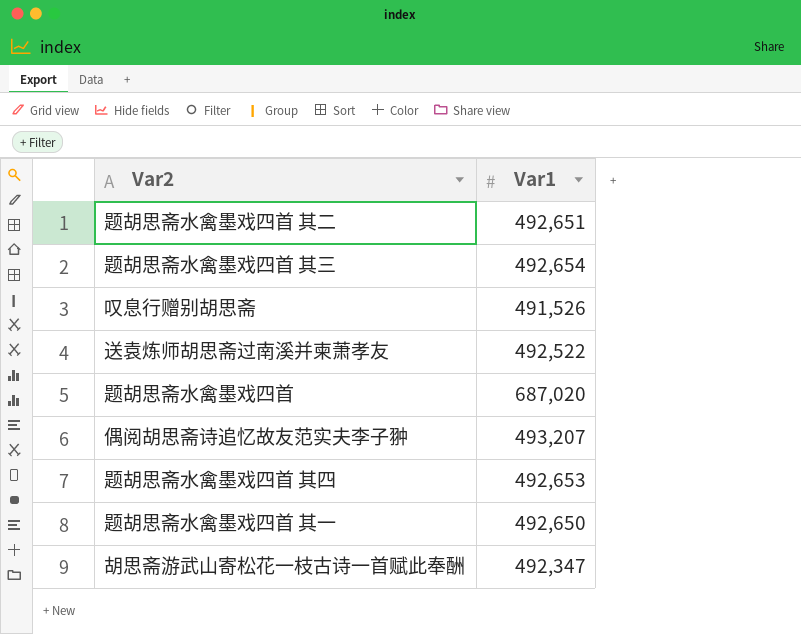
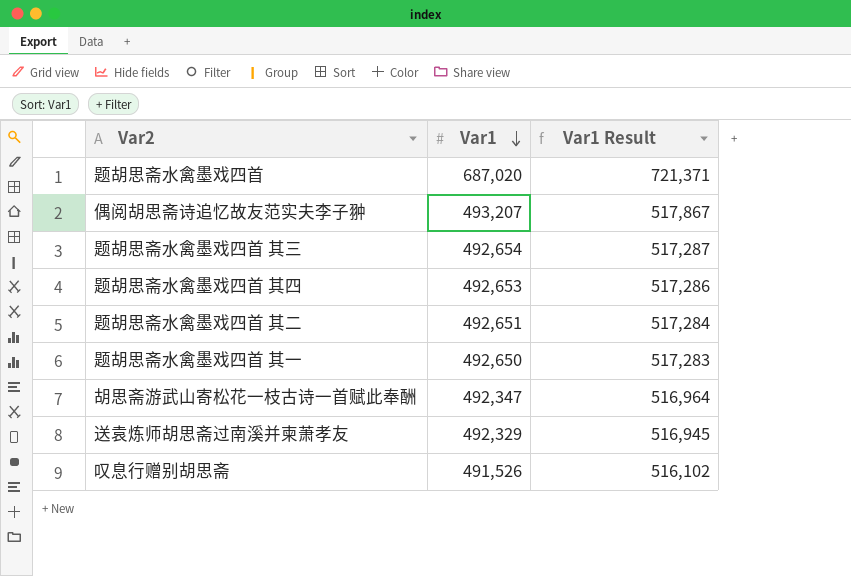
row order: none -> Var1 descending
column Var1 Result | formula: none -> [Var1] * 1.05
送袁炼师胡思斋过南溪并柬萧孝友 | Var1: 492,522 -> 492,329

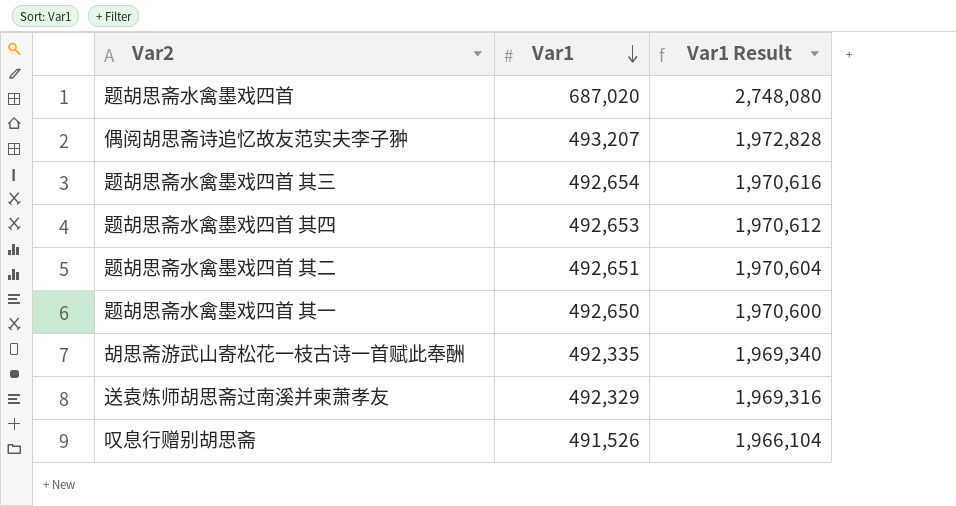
column Var1 Result | formula: [Var1] * 1.05 -> [Var1] * 4
胡思斋游武山寄松花一枝古诗一首赋此奉酬 | Var1: 492,347 -> 492,335

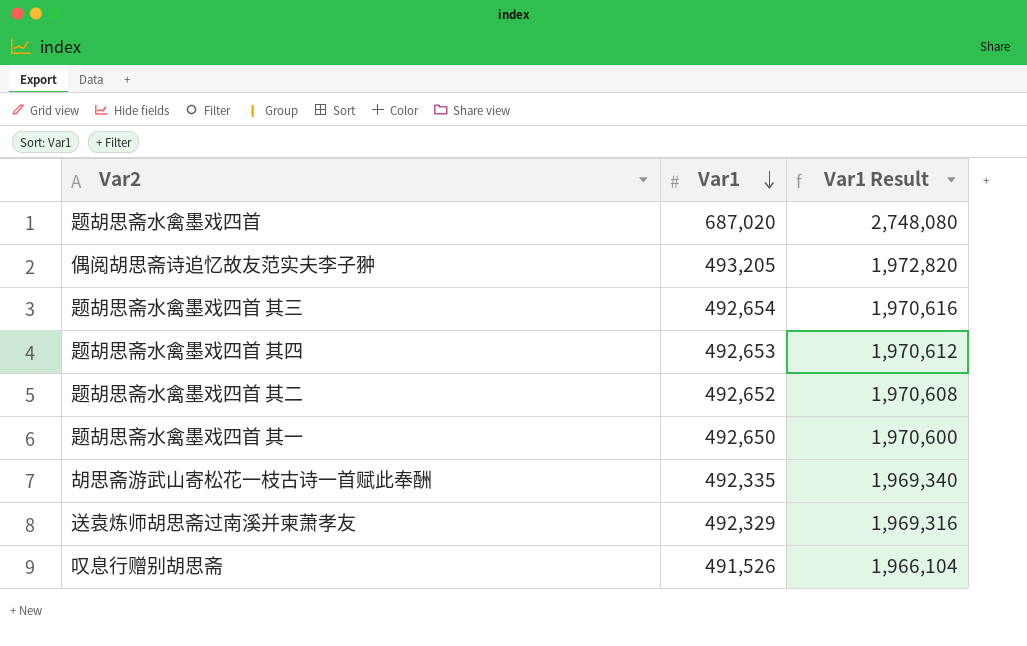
偶阅胡思斋诗追忆故友范实夫李子翀 | Var1: 493,207 -> 493,205
偶阅胡思斋诗追忆故友范实夫李子翀 | Var1 Result: 1,972,828 -> 1,972,820
题胡思斋水禽墨戏四首 其二 | Var1: 492,651 -> 492,652
题胡思斋水禽墨戏四首 其二 | Var1 Result: 1,970,604 -> 1,970,608

